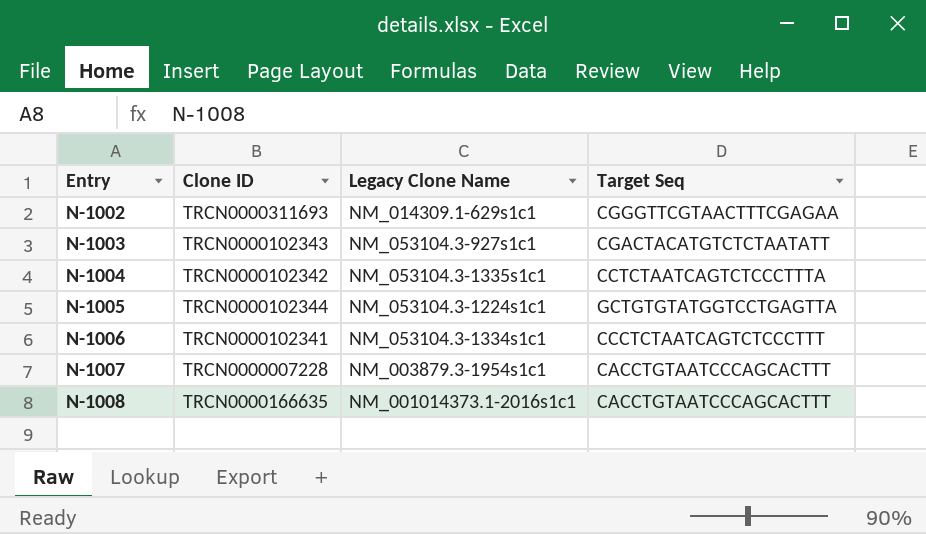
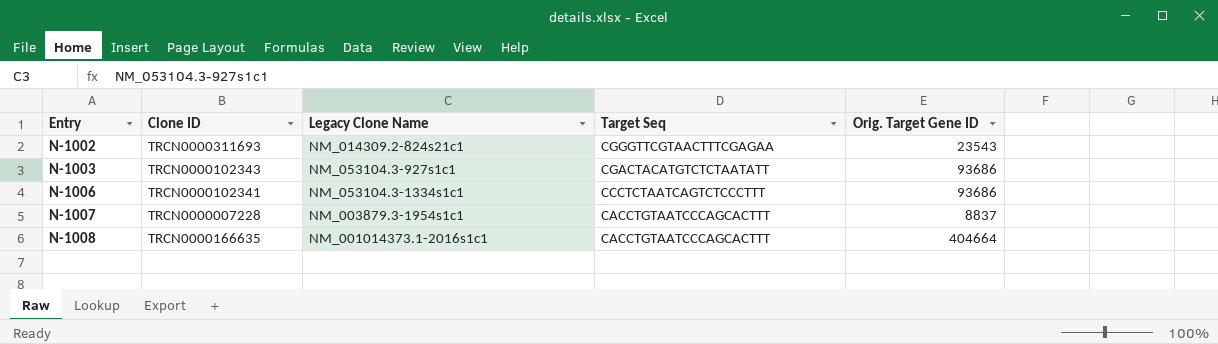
column Orig. Target Gene ID | position: none -> 5
row N-1004: TRCN0000102342 | NM_053104.3-1335s1c1 | CCTCTAATCAGTCTCCCTTTA -> none
row N-1005: TRCN0000102344 | NM_053104.3-1224s1c1 | GCTGTGTATGGTCCTGAGTTA -> none
N-1002 | Legacy Clone Name: NM_014309.1-629s1c1 -> NM_014309.2-824s21c1

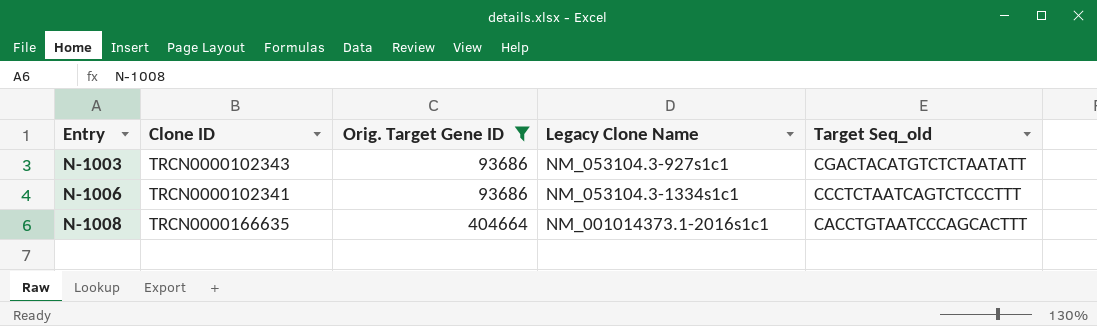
filter: none -> Orig. Target Gene ID >= 93686
column Orig. Target Gene ID | position: 5 -> 3
column name: Target Seq -> Target Seq_old

